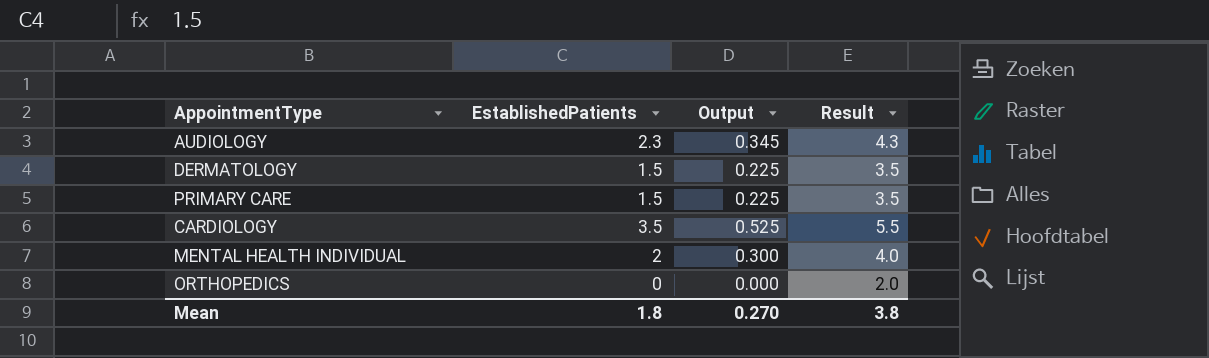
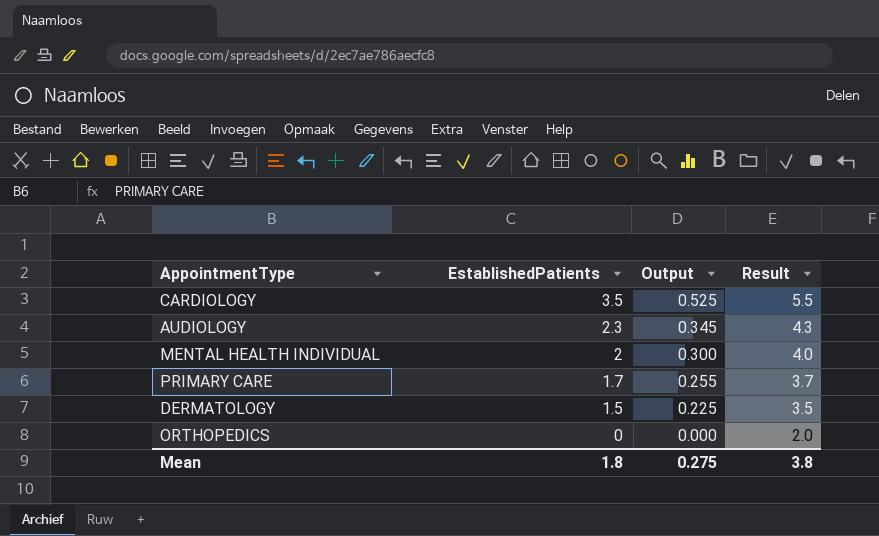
row order: none -> EstablishedPatients descending
PRIMARY CARE | EstablishedPatients: 1.5 -> 1.7
PRIMARY CARE | Output: 0.225 -> 0.255
PRIMARY CARE | Result: 3.5 -> 3.7
Mean | Output: 0.270 -> 0.275

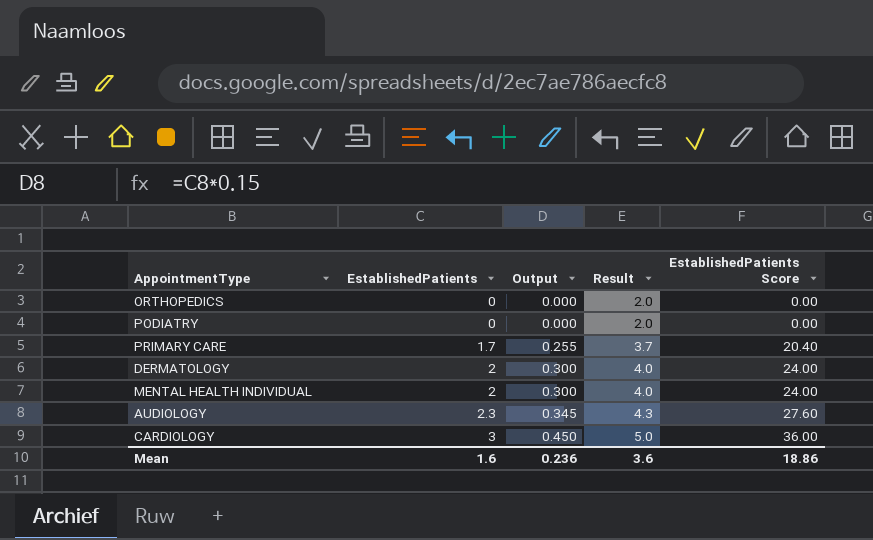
row order: EstablishedPatients descending -> EstablishedPatients ascending
column EstablishedPatients Score | formula: none -> [EstablishedPatients] * 12
row PODIATRY: none -> 0 | 0.000 | 2.0 | 0.00
DERMATOLOGY | EstablishedPatients: 1.5 -> 2
DERMATOLOGY | Output: 0.225 -> 0.300
DERMATOLOGY | Result: 3.5 -> 4.0
CARDIOLOGY | EstablishedPatients: 3.5 -> 3
CARDIOLOGY | Output: 0.525 -> 0.450
CARDIOLOGY | Result: 5.5 -> 5.0
Mean | EstablishedPatients: 1.8 -> 1.6
Mean | Output: 0.275 -> 0.236
Mean | Result: 3.8 -> 3.6

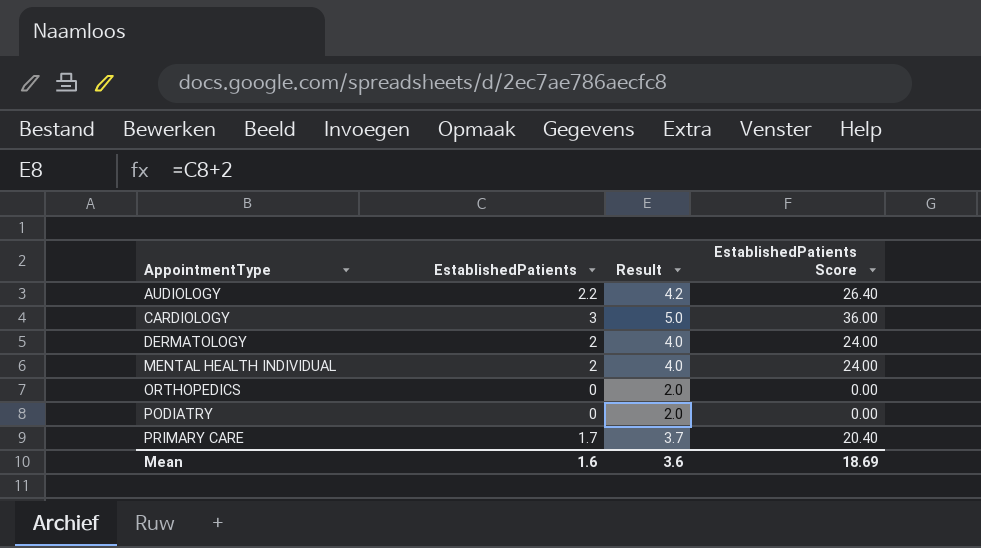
row order: EstablishedPatients ascending -> AppointmentType ascending
column Output | formula: [EstablishedPatients] * 0.15 -> none
AUDIOLOGY | EstablishedPatients: 2.3 -> 2.2
AUDIOLOGY | Result: 4.3 -> 4.2
AUDIOLOGY | EstablishedPatients Score: 27.60 -> 26.40
Mean | EstablishedPatients Score: 18.86 -> 18.69

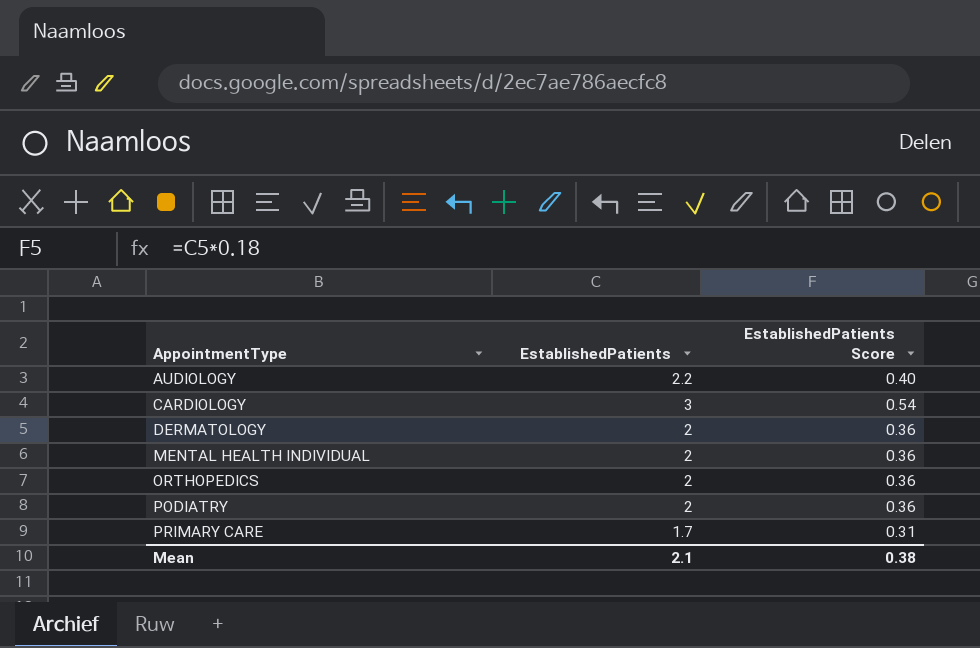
column Result | formula: [EstablishedPatients] + 2 -> none
column EstablishedPatients Score | formula: [EstablishedPatients] * 12 -> [EstablishedPatients] * 0.18
ORTHOPEDICS | EstablishedPatients: 0 -> 2
PODIATRY | EstablishedPatients: 0 -> 2
Mean | EstablishedPatients: 1.6 -> 2.1
Mean | EstablishedPatients Score: 18.69 -> 0.38

